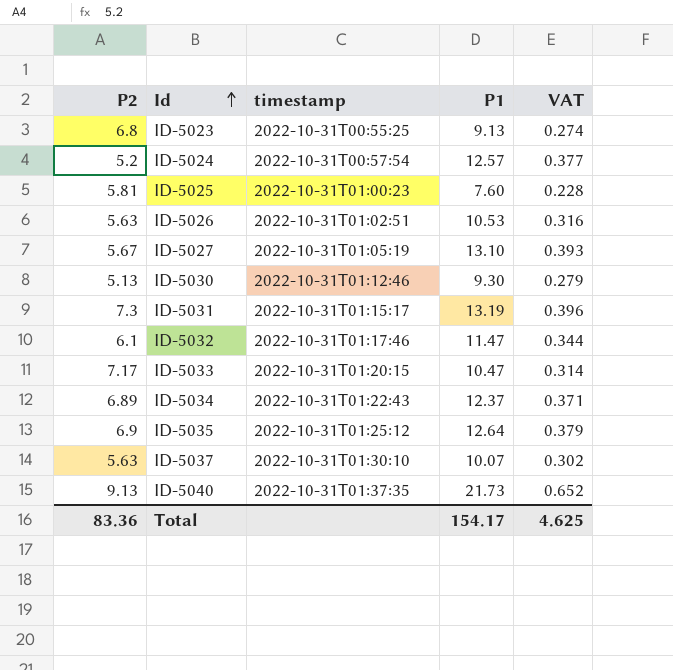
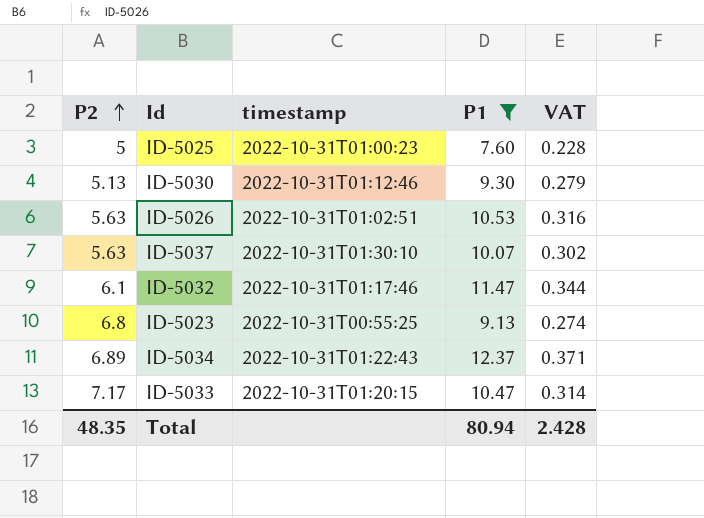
filter: none -> P1 <= 12.37
row order: Id ascending -> P2 ascending
ID-5025 | P2: 5.81 -> 5
Total | P2: 83.36 -> 48.35
Total | P1: 154.17 -> 80.94
Total | VAT: 4.625 -> 2.428

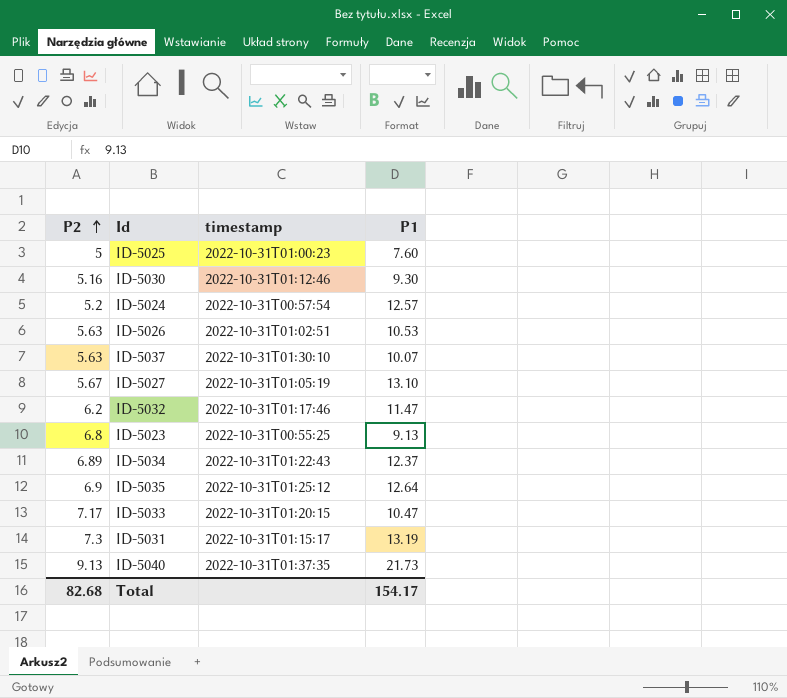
filter: P1 <= 12.37 -> none
column VAT | formula: [P1] * 0.03 -> none
ID-5030 | P2: 5.13 -> 5.16
ID-5032 | P2: 6.1 -> 6.2
Total | P2: 48.35 -> 82.68
Total | P1: 80.94 -> 154.17

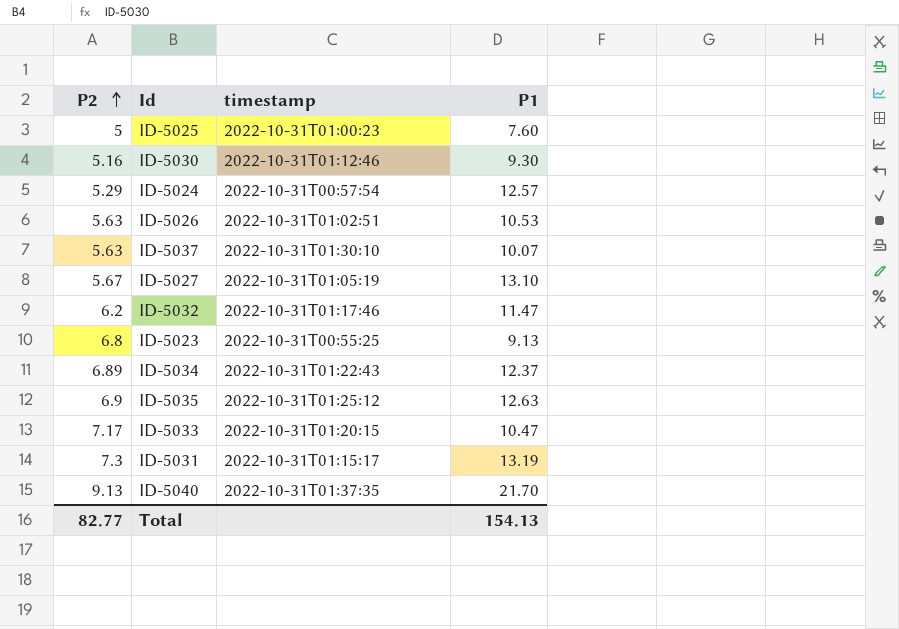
ID-5024 | P2: 5.2 -> 5.29
ID-5035 | P1: 12.64 -> 12.63
ID-5040 | P1: 21.73 -> 21.70
Total | P2: 82.68 -> 82.77
Total | P1: 154.17 -> 154.13

